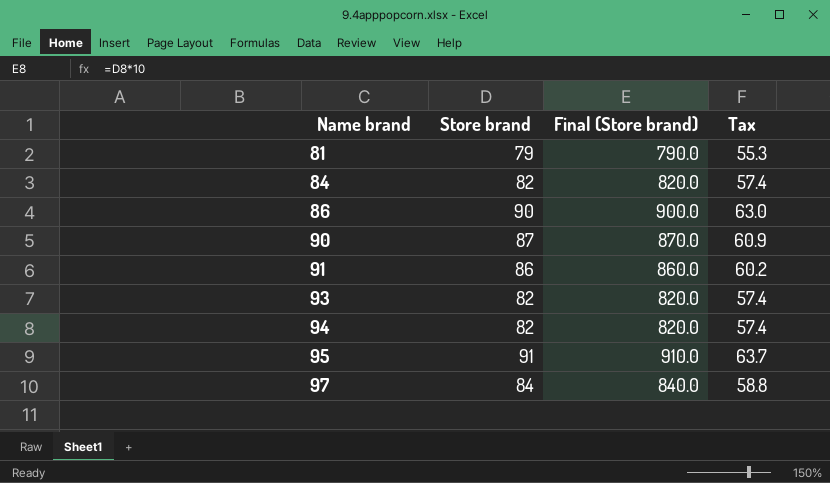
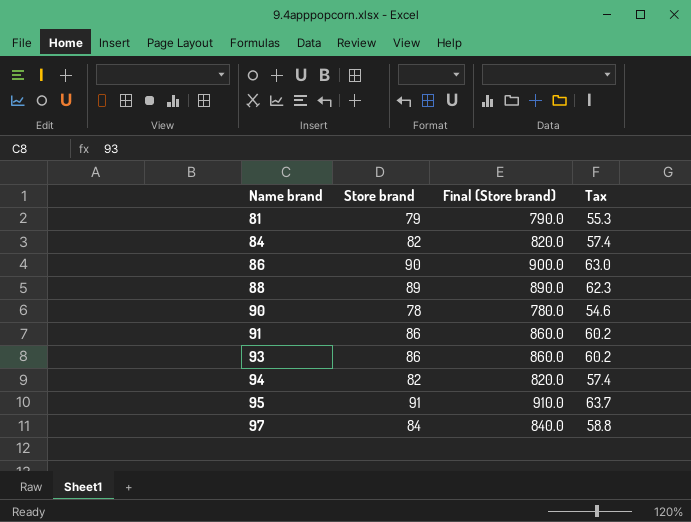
row 88: none -> 89 | 890.0 | 62.3
90 | Store brand: 87 -> 78
90 | Final (Store brand): 870.0 -> 780.0
90 | Tax: 60.9 -> 54.6
93 | Store brand: 82 -> 86
93 | Final (Store brand): 820.0 -> 860.0
93 | Tax: 57.4 -> 60.2

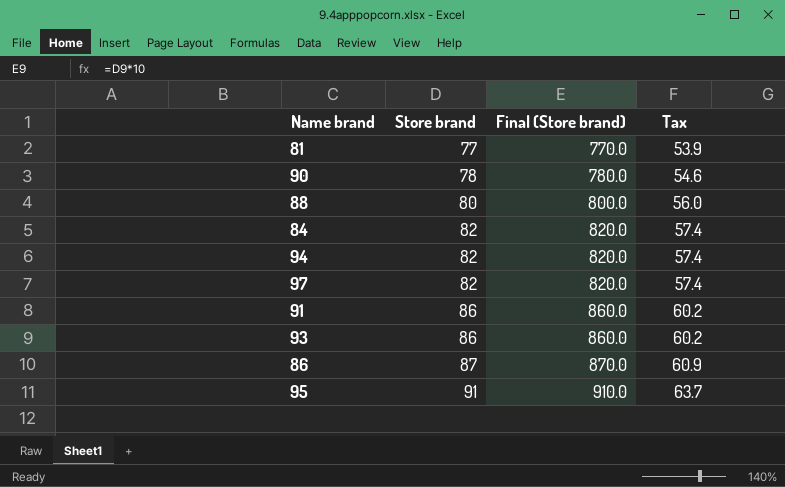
row order: Name brand ascending -> Store brand ascending
81 | Store brand: 79 -> 77
81 | Final (Store brand): 790.0 -> 770.0
81 | Tax: 55.3 -> 53.9
88 | Store brand: 89 -> 80
88 | Final (Store brand): 890.0 -> 800.0
88 | Tax: 62.3 -> 56.0
97 | Store brand: 84 -> 82
97 | Final (Store brand): 840.0 -> 820.0
97 | Tax: 58.8 -> 57.4
86 | Store brand: 90 -> 87
86 | Final (Store brand): 900.0 -> 870.0
86 | Tax: 63.0 -> 60.9

